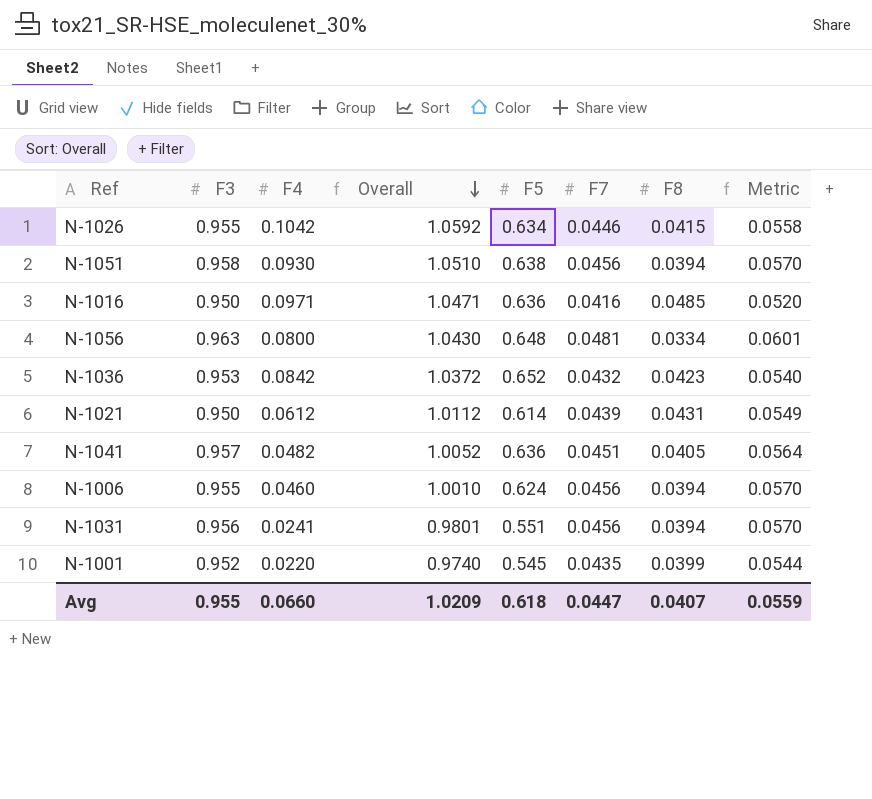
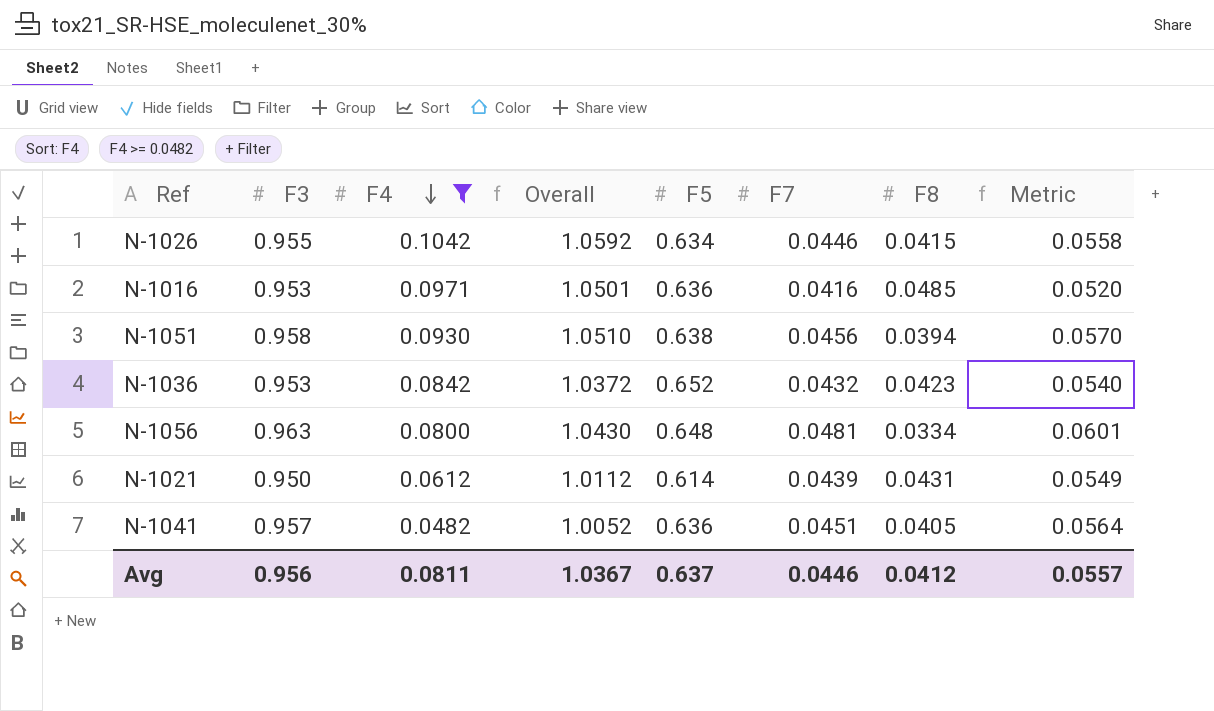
filter: none -> F4 >= 0.0482
row order: Overall descending -> F4 descending
N-1016 | F3: 0.950 -> 0.953
N-1016 | Overall: 1.0471 -> 1.0501
Avg | F3: 0.955 -> 0.956
Avg | F4: 0.0660 -> 0.0811
Avg | Overall: 1.0209 -> 1.0367
Avg | F5: 0.618 -> 0.637
Avg | F7: 0.0447 -> 0.0446
Avg | F8: 0.0407 -> 0.0412
Avg | Metric: 0.0559 -> 0.0557

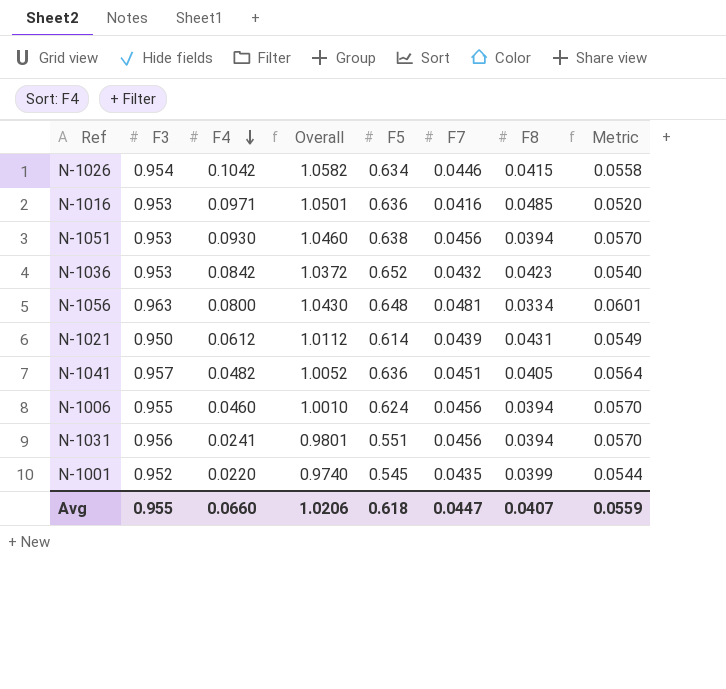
filter: F4 >= 0.0482 -> none
N-1026 | F3: 0.955 -> 0.954
N-1026 | Overall: 1.0592 -> 1.0582
N-1051 | F3: 0.958 -> 0.953
N-1051 | Overall: 1.0510 -> 1.0460
Avg | F3: 0.956 -> 0.955
Avg | F4: 0.0811 -> 0.0660
Avg | Overall: 1.0367 -> 1.0206
Avg | F5: 0.637 -> 0.618
Avg | F7: 0.0446 -> 0.0447
Avg | F8: 0.0412 -> 0.0407
Avg | Metric: 0.0557 -> 0.0559

